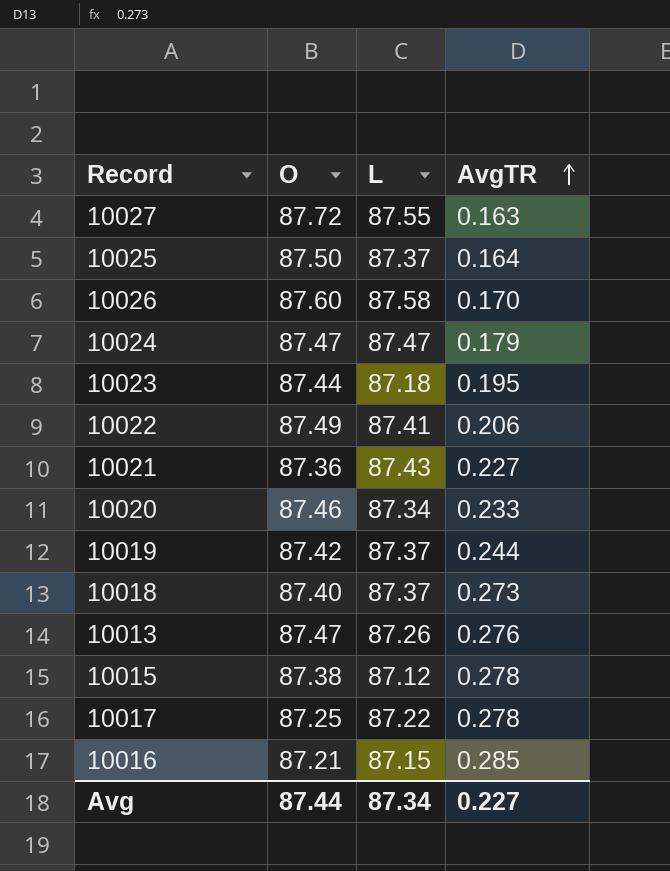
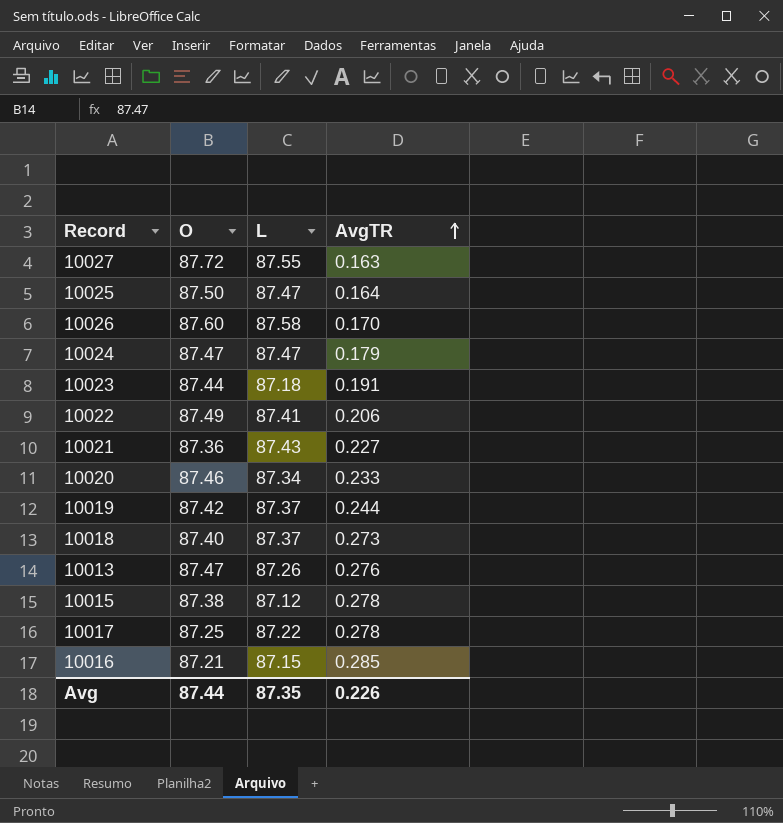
10025 | L: 87.37 -> 87.47
10023 | AvgTR: 0.195 -> 0.191
Avg | L: 87.34 -> 87.35
Avg | AvgTR: 0.227 -> 0.226

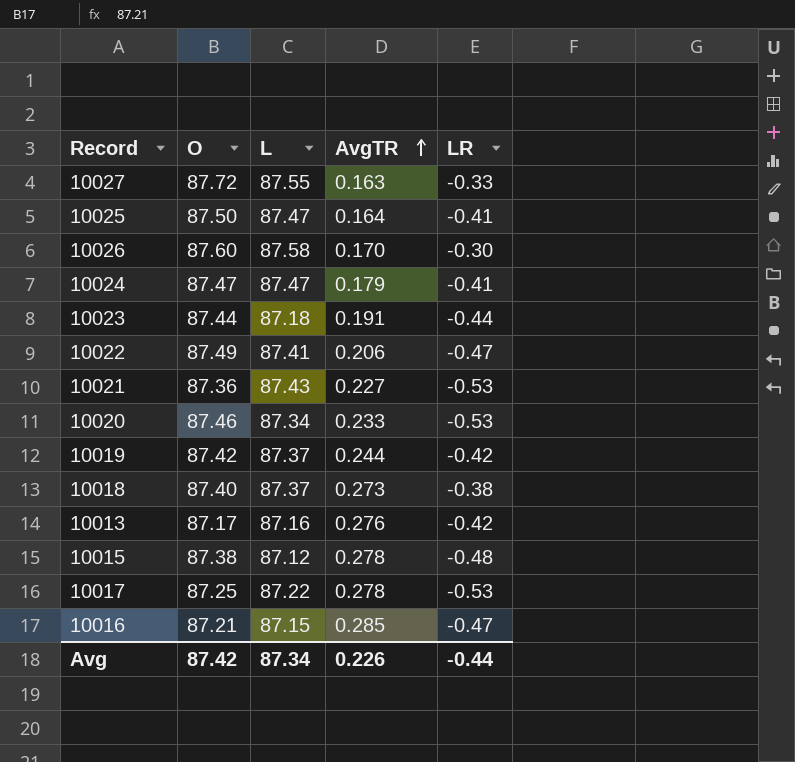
column LR | position: none -> 5
10013 | O: 87.47 -> 87.17
10013 | L: 87.26 -> 87.16
Avg | O: 87.44 -> 87.42
Avg | L: 87.35 -> 87.34

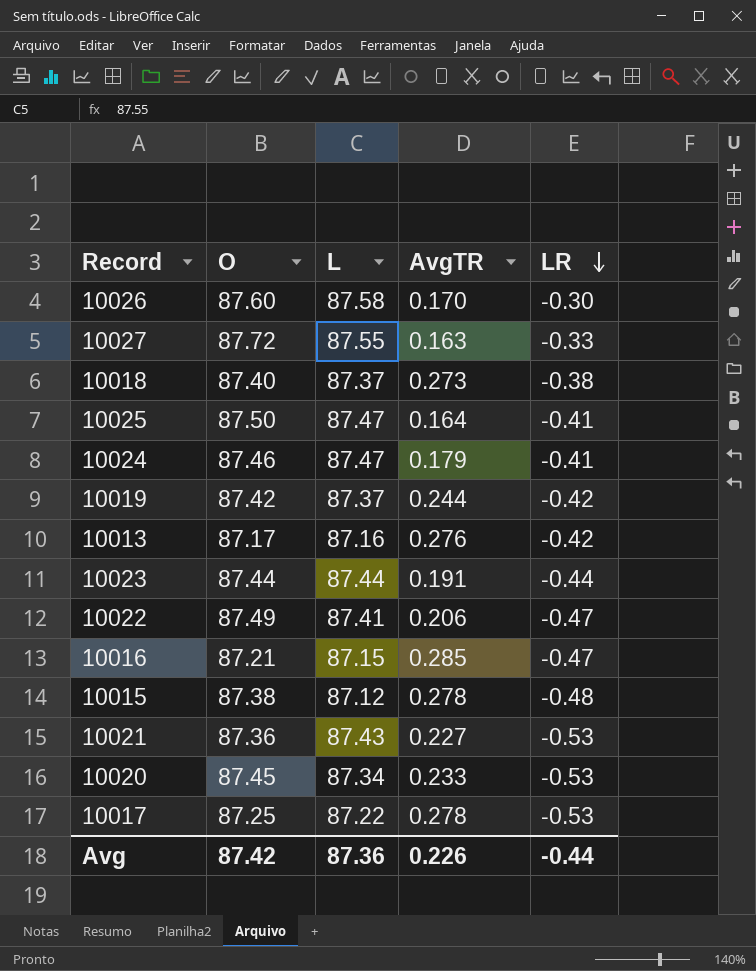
row order: AvgTR ascending -> LR descending
10024 | O: 87.47 -> 87.46
10023 | L: 87.18 -> 87.44
10020 | O: 87.46 -> 87.45
Avg | L: 87.34 -> 87.36

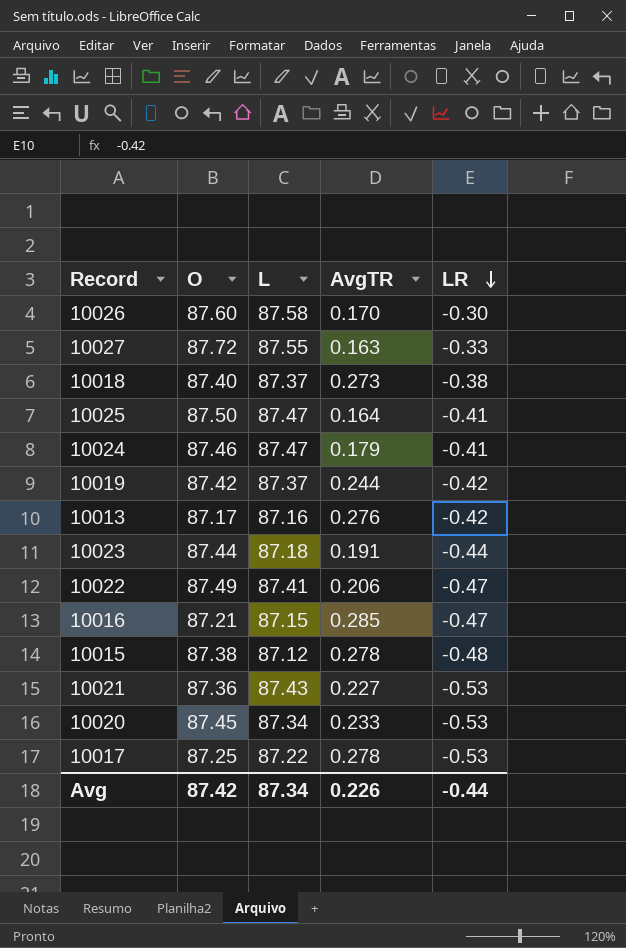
10023 | L: 87.44 -> 87.18
Avg | L: 87.36 -> 87.34

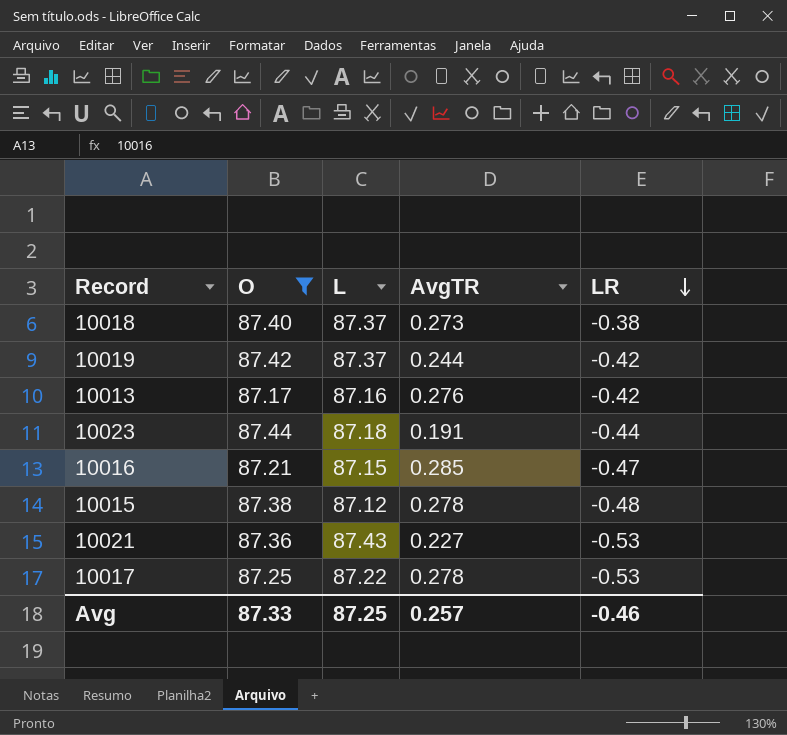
filter: none -> O <= 87.44
Avg | O: 87.42 -> 87.33
Avg | L: 87.34 -> 87.25
Avg | AvgTR: 0.226 -> 0.257
Avg | LR: -0.44 -> -0.46

